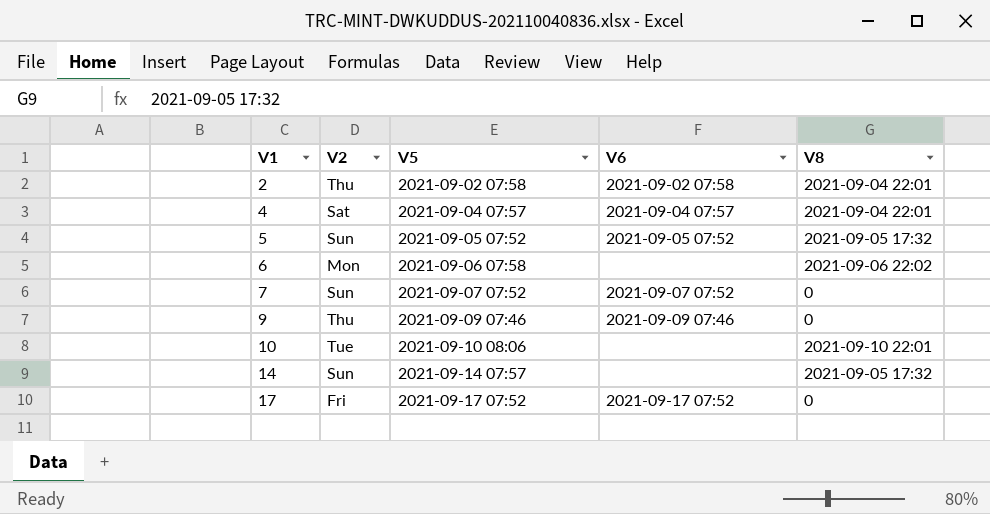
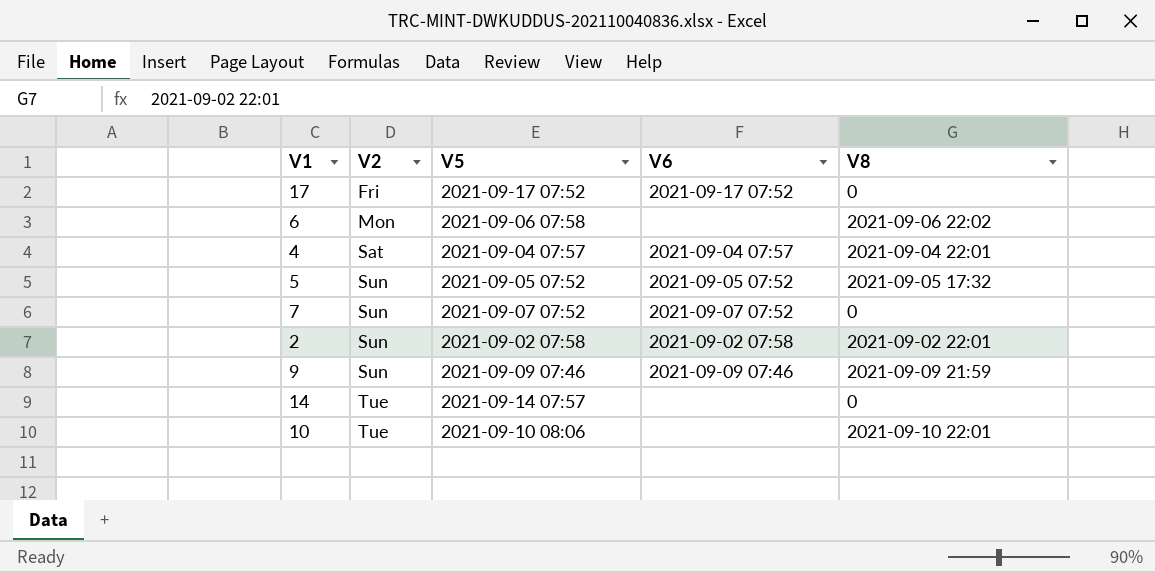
row order: V1 ascending -> V2 ascending
2 | V2: Thu -> Sun
2 | V8: 2021-09-04 22:01 -> 2021-09-02 22:01
9 | V2: Thu -> Sun
9 | V8: 0 -> 2021-09-09 21:59
14 | V2: Sun -> Tue
14 | V8: 2021-09-05 17:32 -> 0

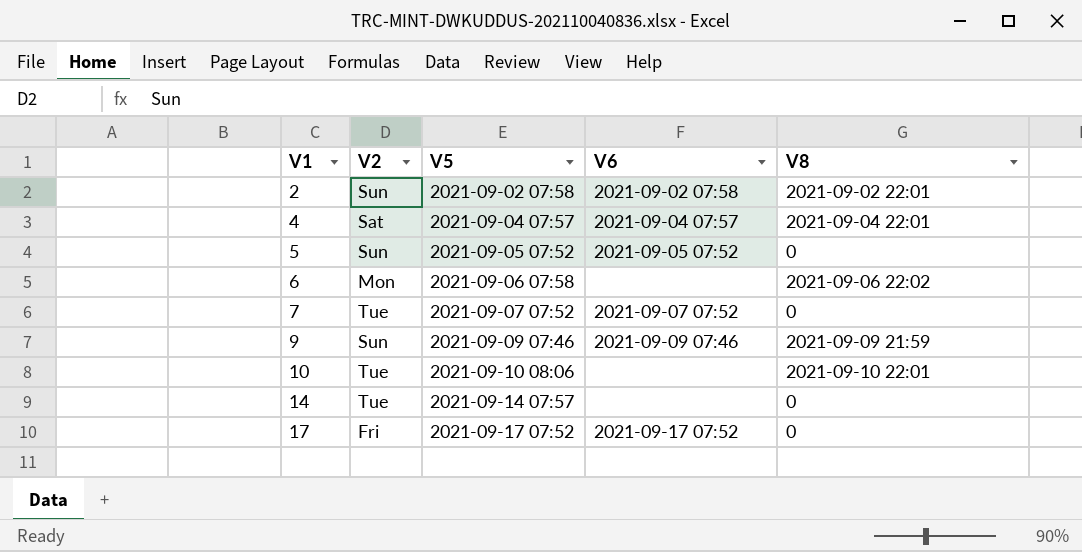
row order: V2 ascending -> V1 ascending
5 | V8: 2021-09-05 17:32 -> 0
7 | V2: Sun -> Tue

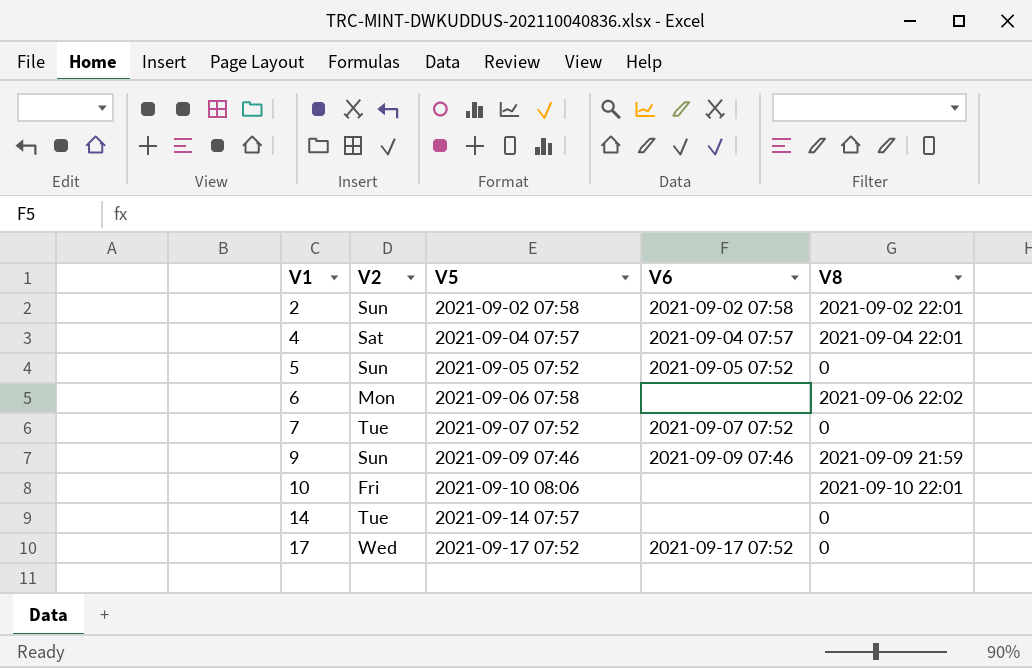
10 | V2: Tue -> Fri
17 | V2: Fri -> Wed

